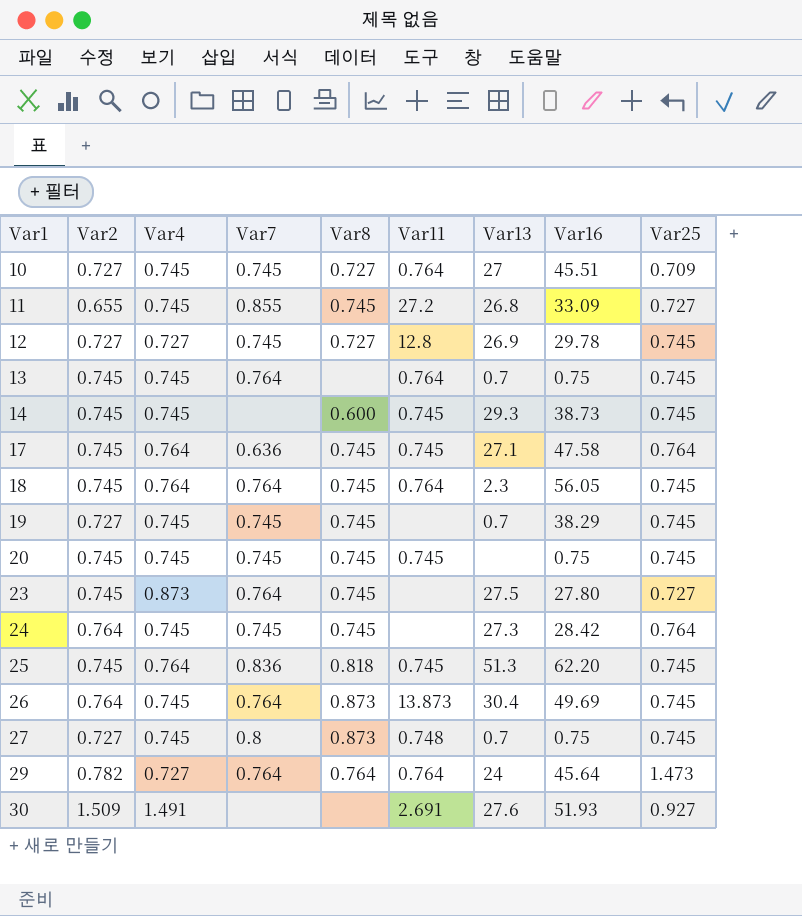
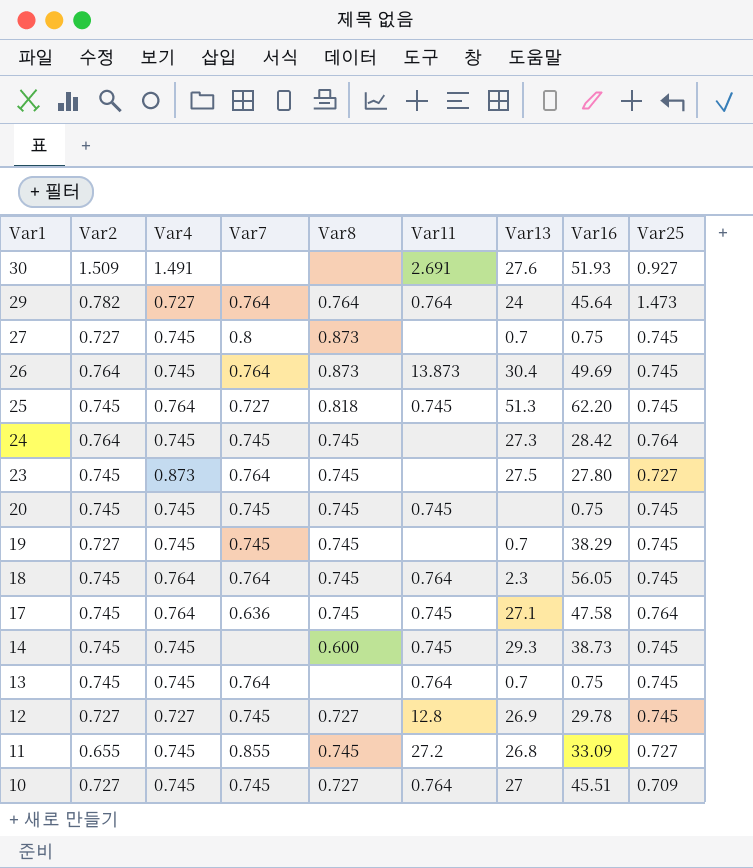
row order: Var1 ascending -> Var1 descending
27 | Var11: 0.748 -> none
25 | Var7: 0.836 -> 0.727

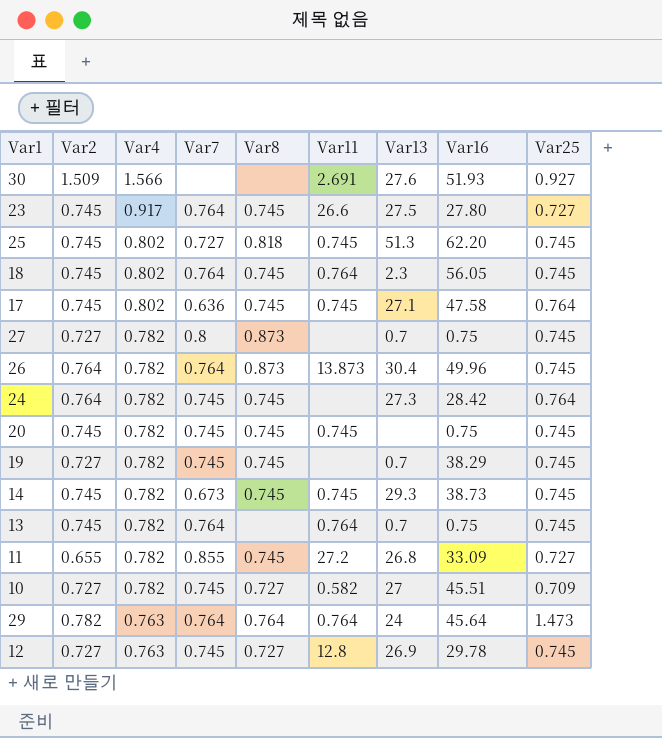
row order: Var1 descending -> Var4 descending
30 | Var4: 1.491 -> 1.566
23 | Var4: 0.873 -> 0.917
23 | Var11: none -> 26.6
25 | Var4: 0.764 -> 0.802
18 | Var4: 0.764 -> 0.802
17 | Var4: 0.764 -> 0.802
27 | Var4: 0.745 -> 0.782
26 | Var4: 0.745 -> 0.782
26 | Var16: 49.69 -> 49.96
24 | Var4: 0.745 -> 0.782
20 | Var4: 0.745 -> 0.782
19 | Var4: 0.745 -> 0.782
14 | Var4: 0.745 -> 0.782
14 | Var7: none -> 0.673
14 | Var8: 0.600 -> 0.745
13 | Var4: 0.745 -> 0.782
11 | Var4: 0.745 -> 0.782
10 | Var4: 0.745 -> 0.782
10 | Var11: 0.764 -> 0.582
29 | Var4: 0.727 -> 0.763
12 | Var4: 0.727 -> 0.763

